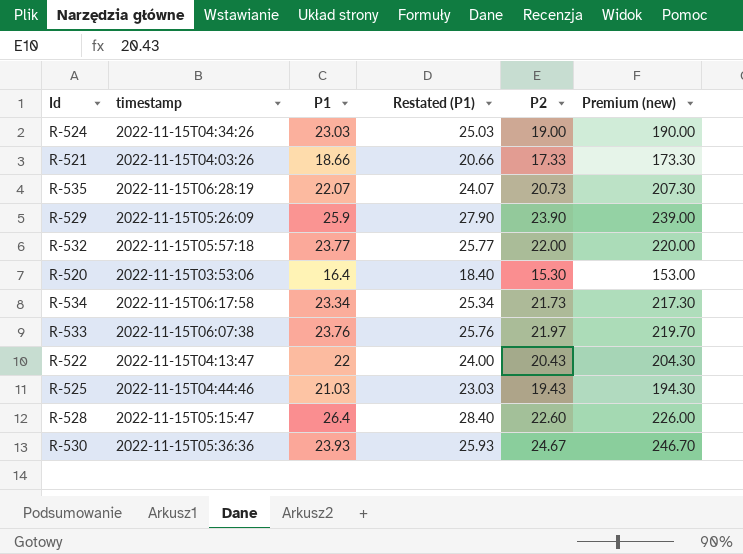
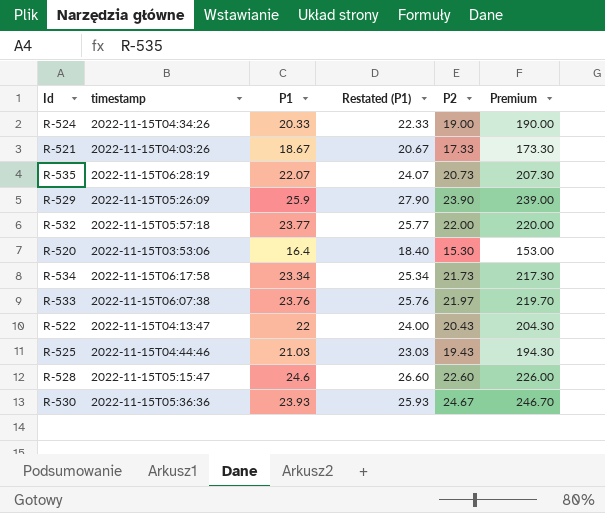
column name: Premium (new) -> Premium
R-524 | P1: 23.03 -> 20.33
R-524 | Restated (P1): 25.03 -> 22.33
R-521 | P1: 18.66 -> 18.67
R-521 | Restated (P1): 20.66 -> 20.67
R-528 | P1: 26.4 -> 24.6
R-528 | Restated (P1): 28.40 -> 26.60

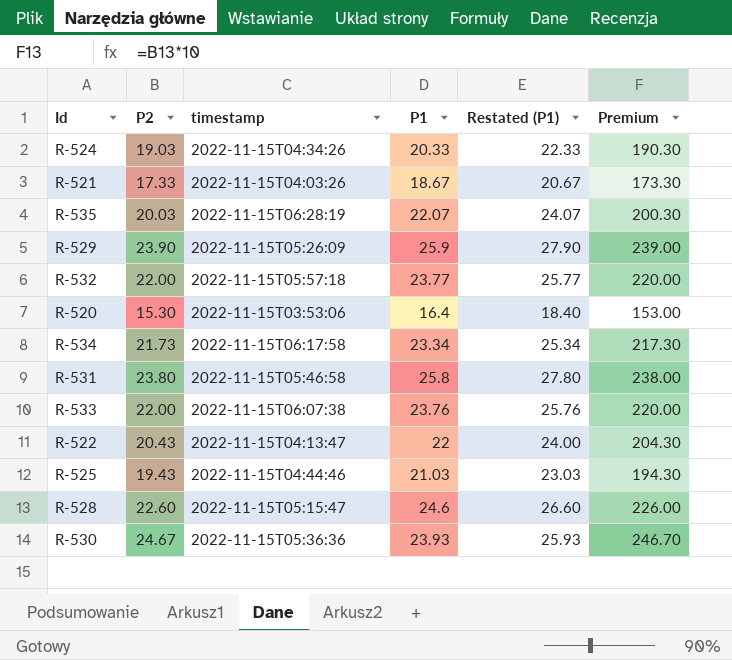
column P2 | position: 5 -> 2
R-524 | P2: 19.00 -> 19.03
R-524 | Premium: 190.00 -> 190.30
R-535 | P2: 20.73 -> 20.03
R-535 | Premium: 207.30 -> 200.30
row R-531: none -> 23.80 | 2022-11-15T05:46:58 | 25.8 | 27.80 | 238.00
R-533 | P2: 21.97 -> 22.00
R-533 | Premium: 219.70 -> 220.00

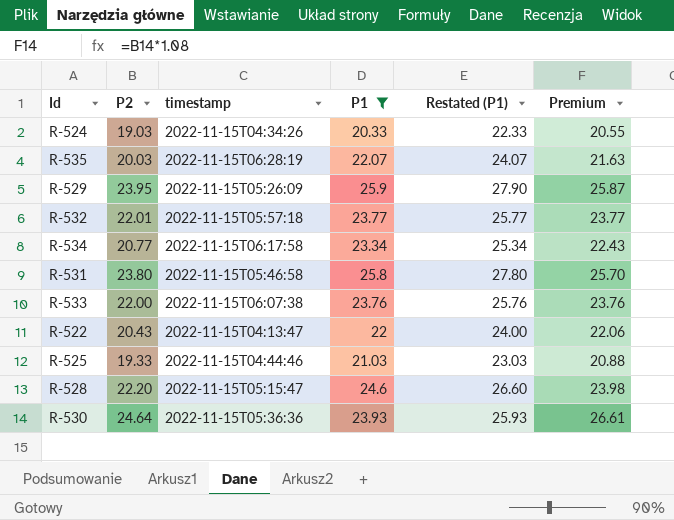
filter: none -> P1 >= 20.33
column Premium | formula: [P2] * 10 -> [P2] * 1.08
R-529 | P2: 23.90 -> 23.95
R-532 | P2: 22.00 -> 22.01
R-534 | P2: 21.73 -> 20.77
R-525 | P2: 19.43 -> 19.33
R-528 | P2: 22.60 -> 22.20
R-530 | P2: 24.67 -> 24.64

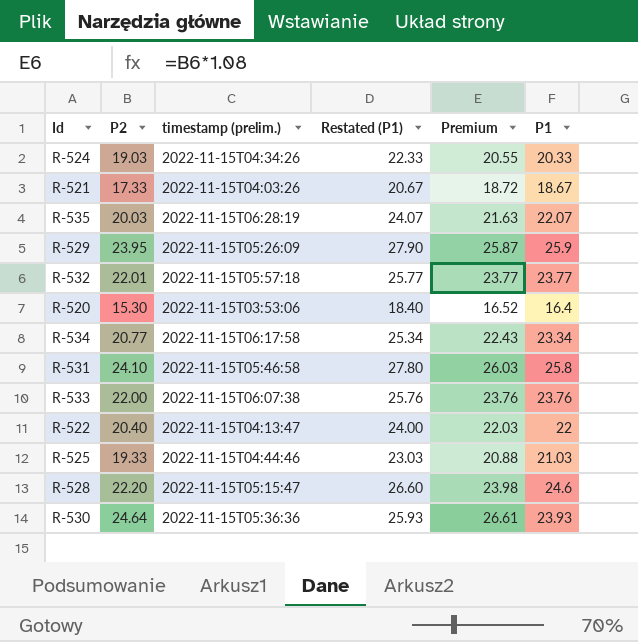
filter: P1 >= 20.33 -> none
column name: timestamp -> timestamp (prelim.)
column P1 | position: 4 -> 6
R-531 | P2: 23.80 -> 24.10
R-531 | Premium: 25.70 -> 26.03
R-522 | P2: 20.43 -> 20.40
R-522 | Premium: 22.06 -> 22.03

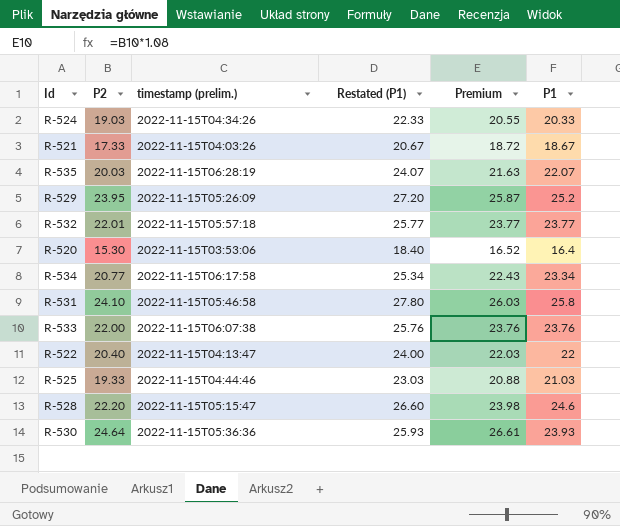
R-529 | Restated (P1): 27.90 -> 27.20
R-529 | P1: 25.9 -> 25.2

